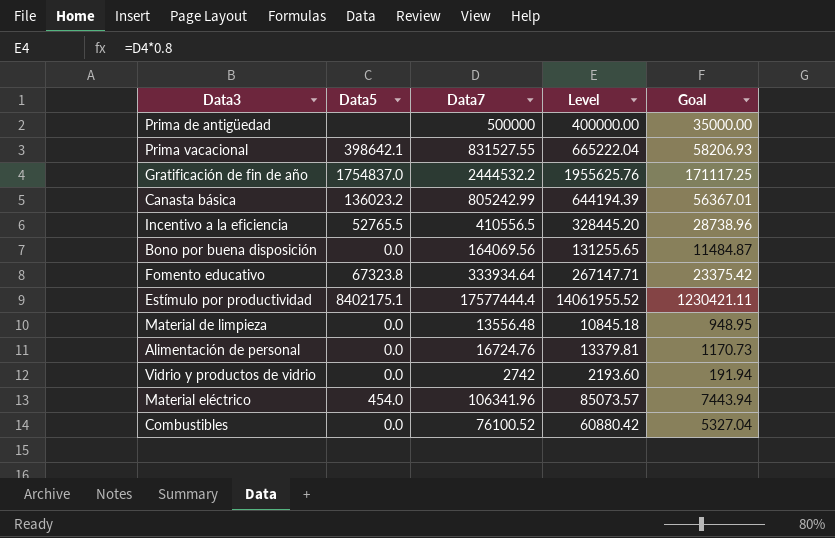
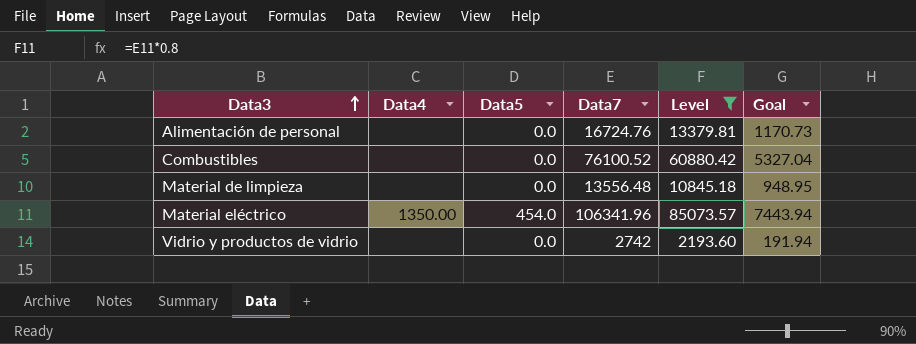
filter: none -> Level <= 85073.57
row order: none -> Data3 ascending
column Data4 | position: none -> 2

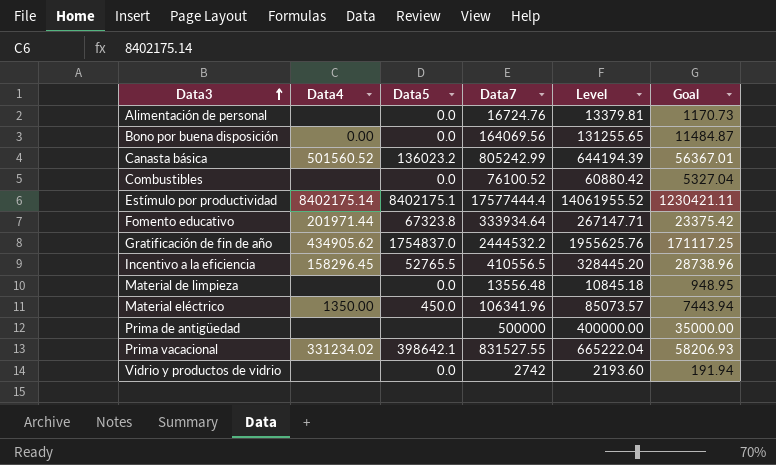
filter: Level <= 85073.57 -> none
Material eléctrico | Data5: 454.0 -> 450.0

